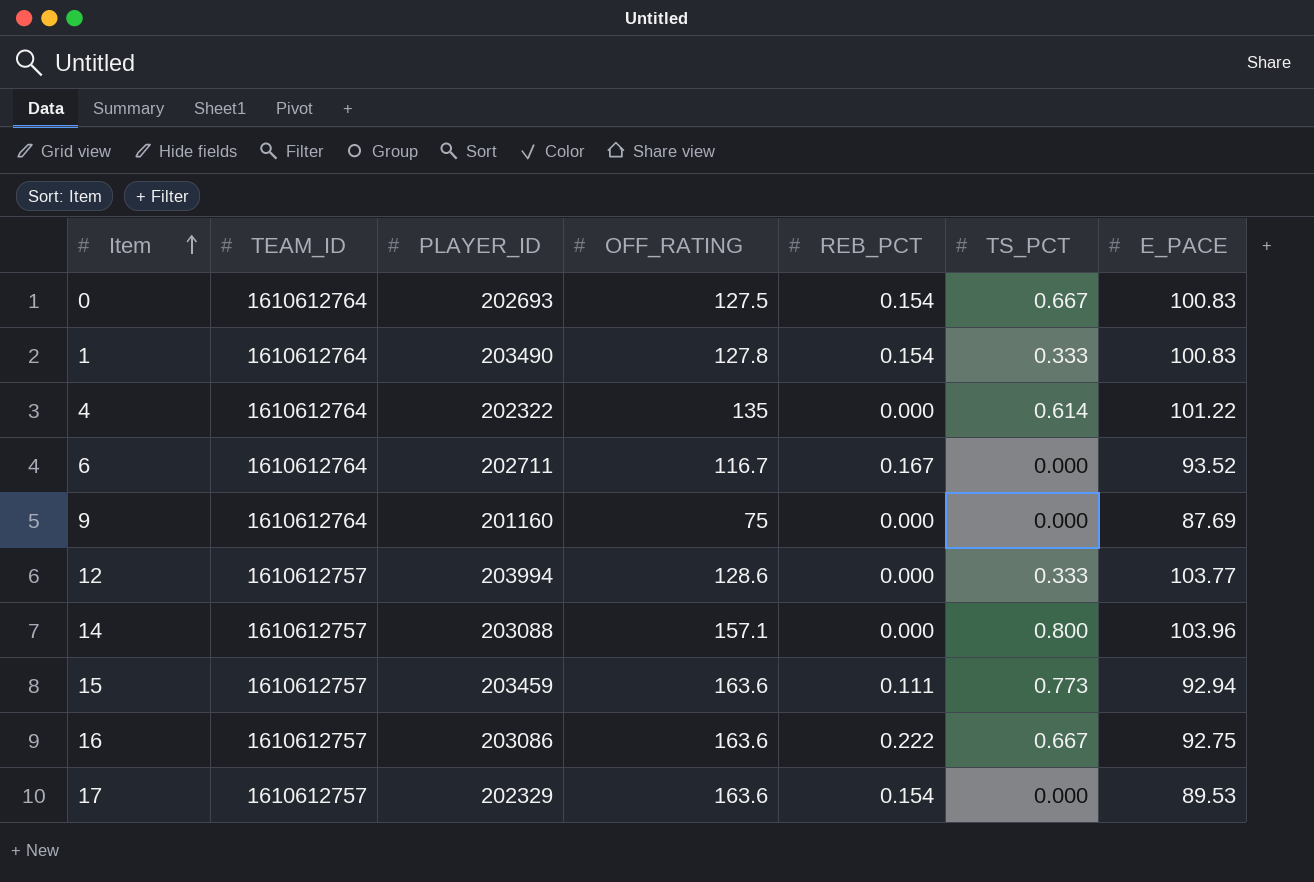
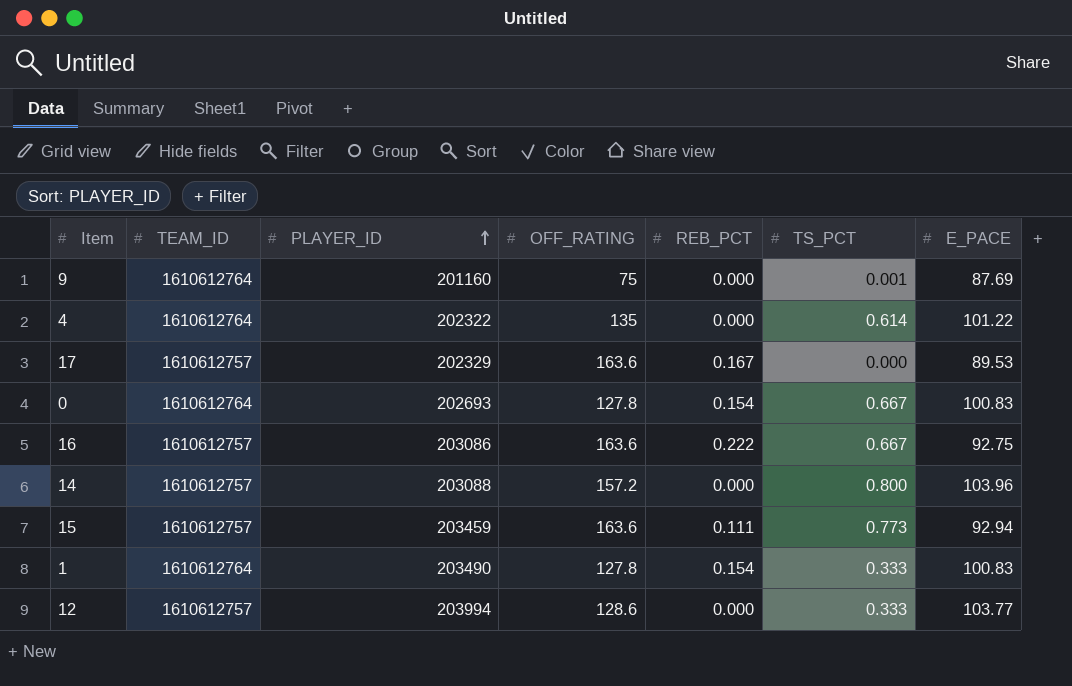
row order: Item ascending -> PLAYER_ID ascending
row 6: 1610612764 | 202711 | 116.7 | 0.167 | 0.000 | 93.52 -> none
9 | TS_PCT: 0.000 -> 0.001
17 | REB_PCT: 0.154 -> 0.167
0 | OFF_RATING: 127.5 -> 127.8
14 | OFF_RATING: 157.1 -> 157.2

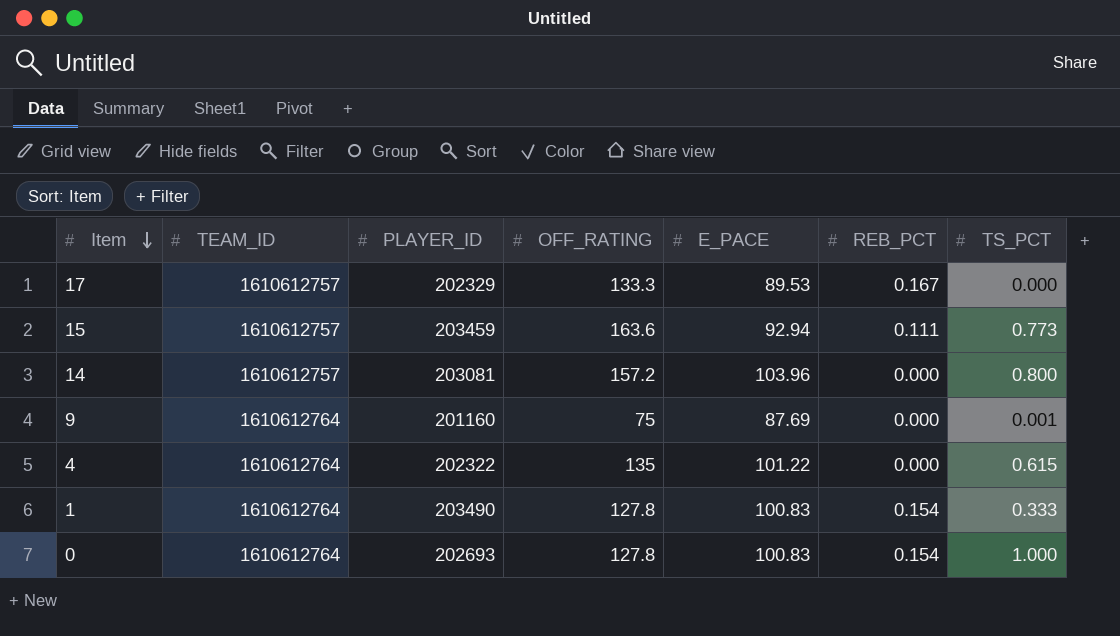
row order: PLAYER_ID ascending -> Item descending
column E_PACE | position: 7 -> 5
row 16: 1610612757 | 203086 | 163.6 | 0.222 | 0.667 | 92.75 -> none
row 12: 1610612757 | 203994 | 128.6 | 0.000 | 0.333 | 103.77 -> none
17 | OFF_RATING: 163.6 -> 133.3
14 | PLAYER_ID: 203088 -> 203081
4 | TS_PCT: 0.614 -> 0.615
0 | TS_PCT: 0.667 -> 1.000

